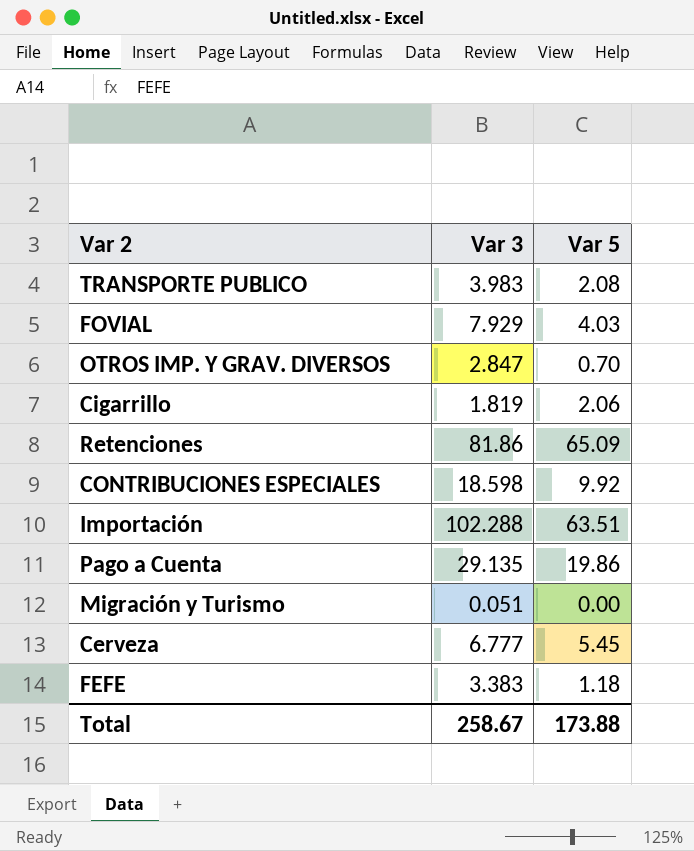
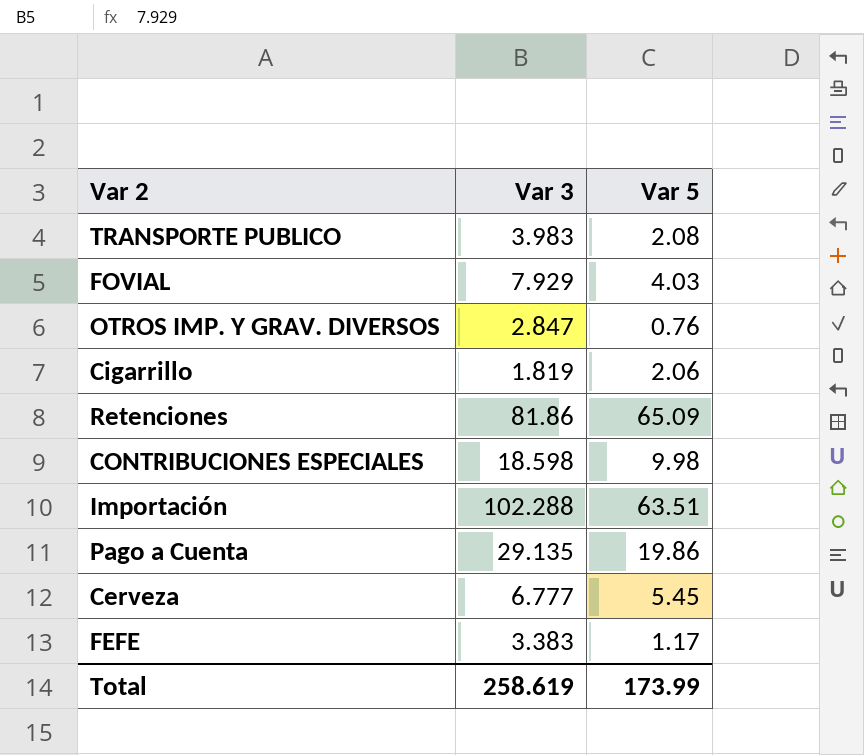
row Migración y Turismo: 0.051 | 0.00 -> none
OTROS IMP. Y GRAV. DIVERSOS | Var 5: 0.70 -> 0.76
CONTRIBUCIONES ESPECIALES | Var 5: 9.92 -> 9.98
FEFE | Var 5: 1.18 -> 1.17
Total | Var 3: 258.67 -> 258.619
Total | Var 5: 173.88 -> 173.99

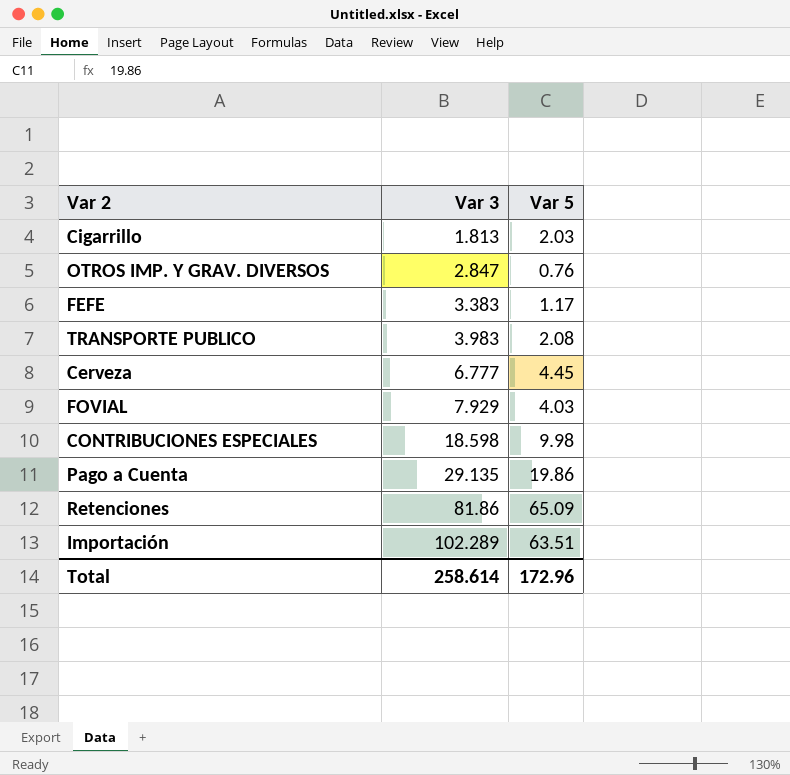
row order: none -> Var 3 ascending
Cigarrillo | Var 3: 1.819 -> 1.813
Cigarrillo | Var 5: 2.06 -> 2.03
Cerveza | Var 5: 5.45 -> 4.45
Importación | Var 3: 102.288 -> 102.289
Total | Var 3: 258.619 -> 258.614
Total | Var 5: 173.99 -> 172.96

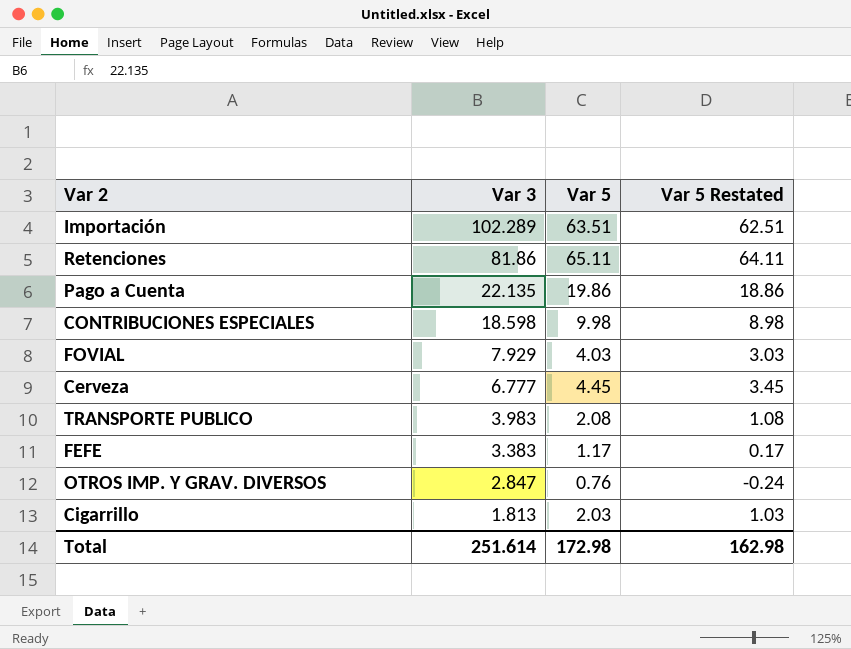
row order: Var 3 ascending -> Var 3 descending
column Var 5 Restated | formula: none -> [Var 5] - 1
Retenciones | Var 5: 65.09 -> 65.11
Pago a Cuenta | Var 3: 29.135 -> 22.135
Total | Var 3: 258.614 -> 251.614
Total | Var 5: 172.96 -> 172.98

